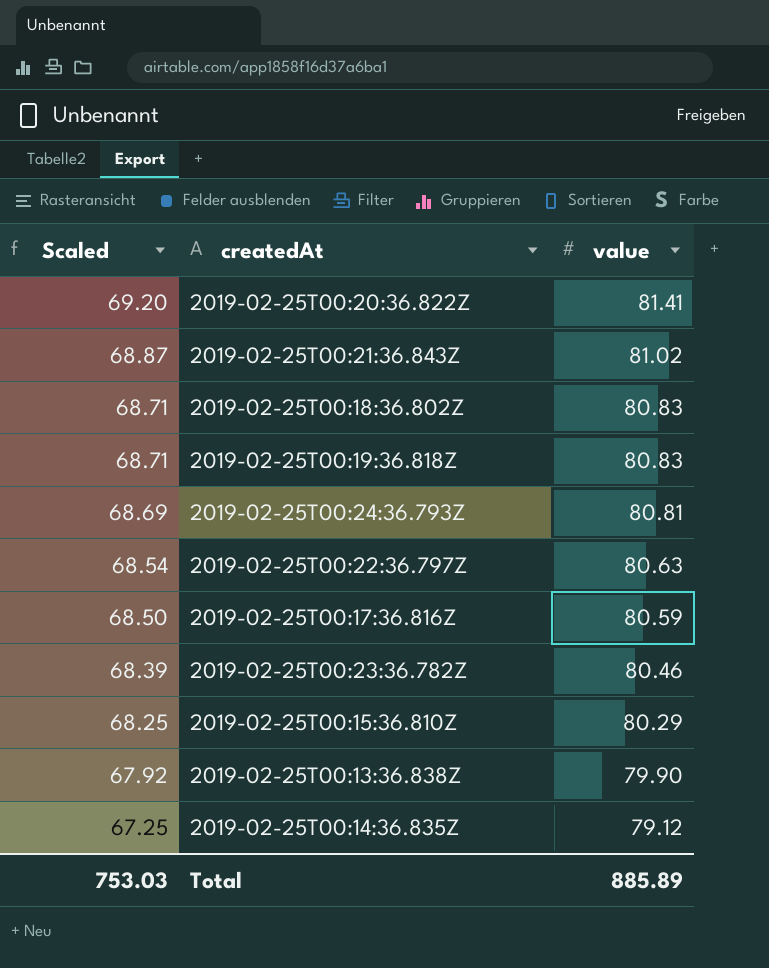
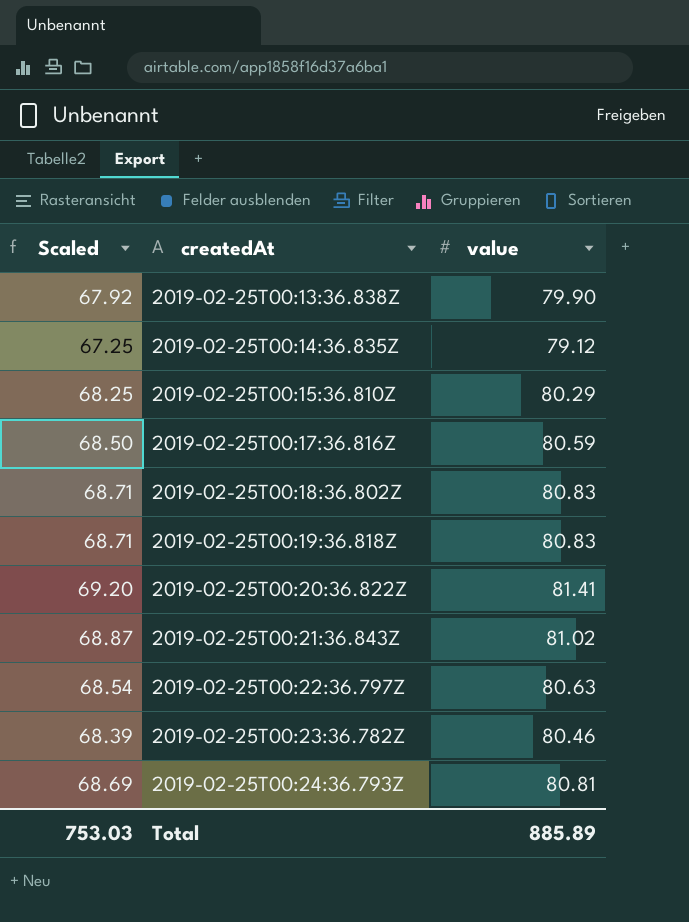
row order: Scaled descending -> createdAt ascending

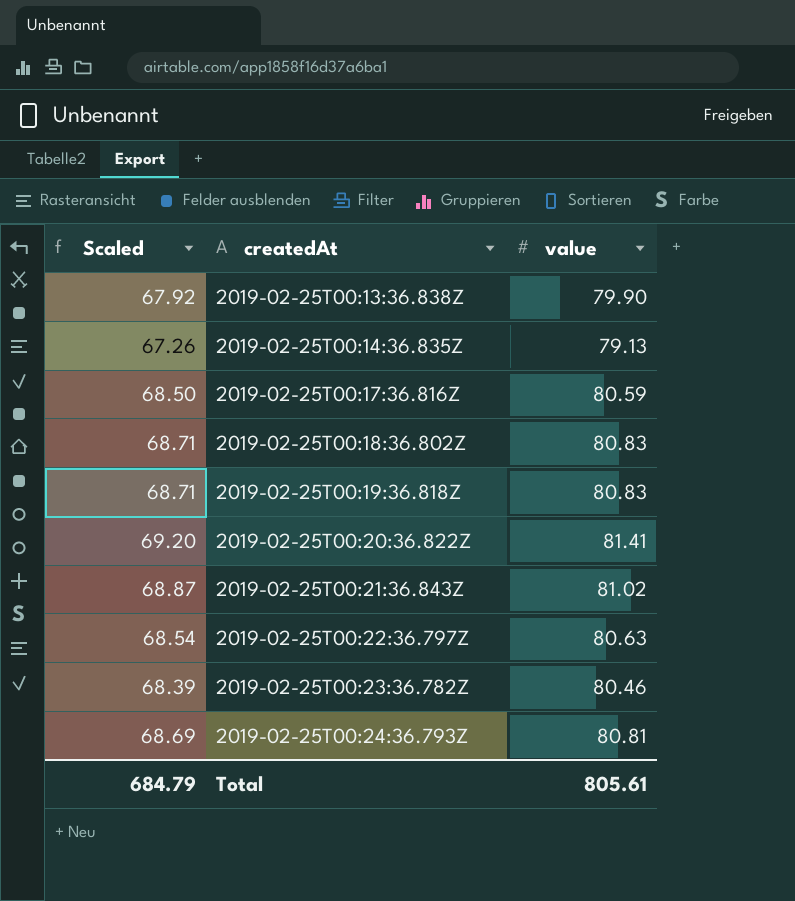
row 2019-02-25T00:15:36.810Z: 68.25 | 80.29 -> none
2019-02-25T00:14:36.835Z | Scaled: 67.25 -> 67.26
2019-02-25T00:14:36.835Z | value: 79.12 -> 79.13
Total | Scaled: 753.03 -> 684.79
Total | value: 885.89 -> 805.61

